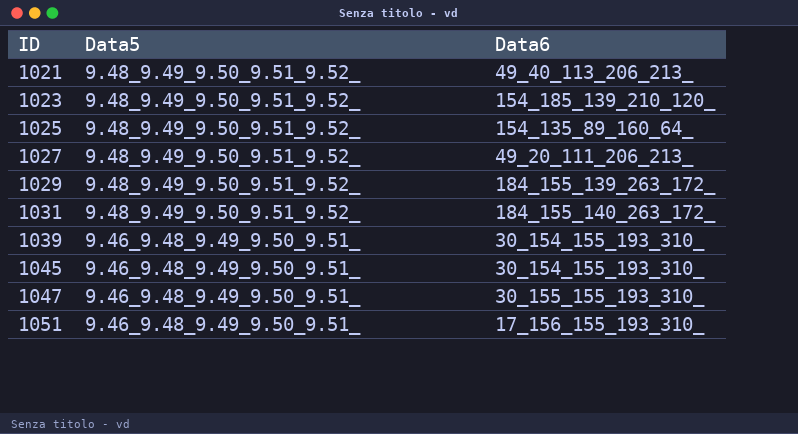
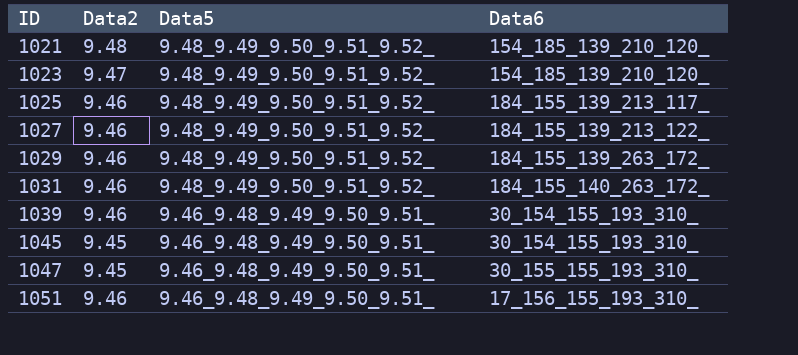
column Data2 | position: none -> 2
1021 | Data6: 49_40_113_206_213_ -> 154_185_139_210_120_
1025 | Data6: 154_135_89_160_64_ -> 184_155_139_213_117_
1027 | Data6: 49_20_111_206_213_ -> 184_155_139_213_122_

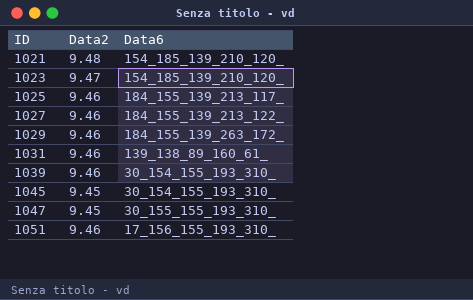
column Data5 | position: 3 -> none
1031 | Data6: 184_155_140_263_172_ -> 139_138_89_160_61_

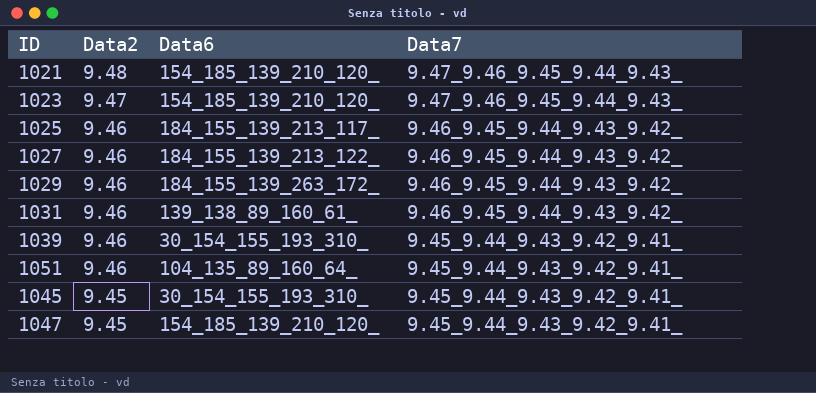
row order: ID ascending -> Data2 descending
column Data7 | position: none -> 4
1051 | Data6: 17_156_155_193_310_ -> 104_135_89_160_64_
1047 | Data6: 30_155_155_193_310_ -> 154_185_139_210_120_

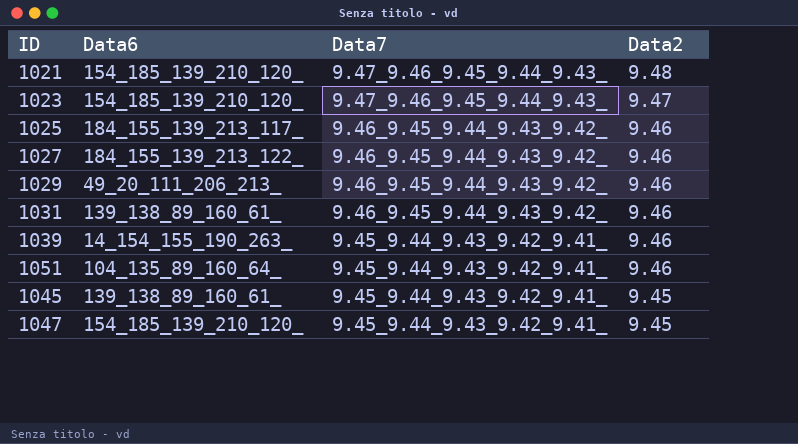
column Data2 | position: 2 -> 4
1029 | Data6: 184_155_139_263_172_ -> 49_20_111_206_213_
1039 | Data6: 30_154_155_193_310_ -> 14_154_155_190_263_
1045 | Data6: 30_154_155_193_310_ -> 139_138_89_160_61_

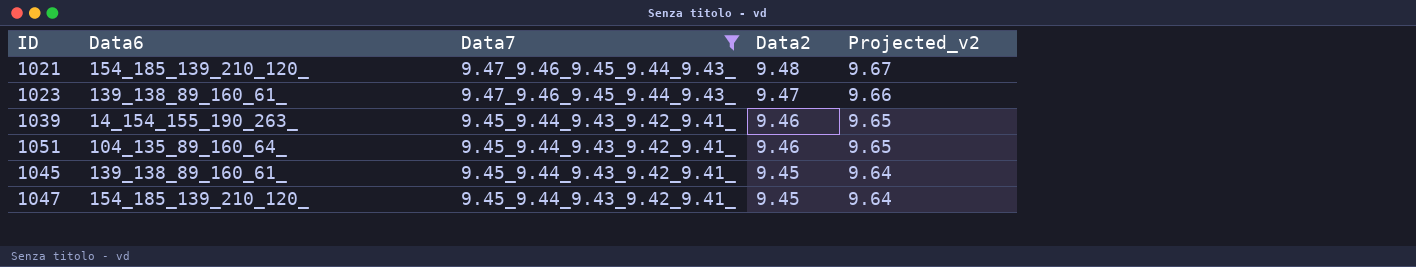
filter: none -> Data7 != 9.46_9.45_9.44_9.43_9.42_
column Projected_v2 | formula: none -> [Data2] * 1.02
1023 | Data6: 154_185_139_210_120_ -> 139_138_89_160_61_

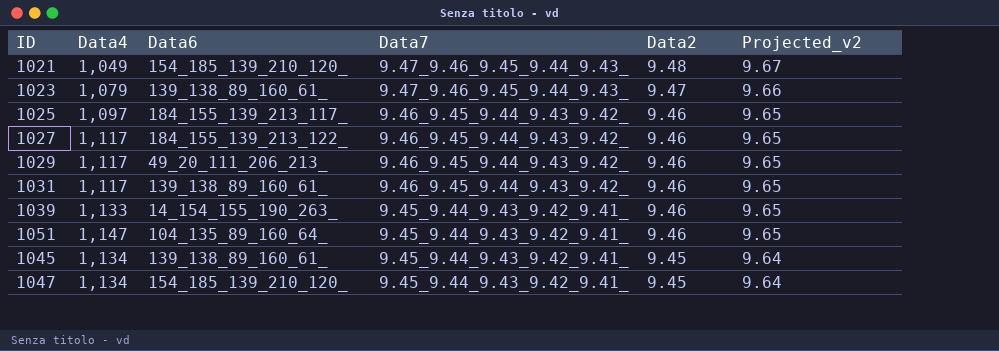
filter: Data7 != 9.46_9.45_9.44_9.43_9.42_ -> none
column Data4 | position: none -> 2

